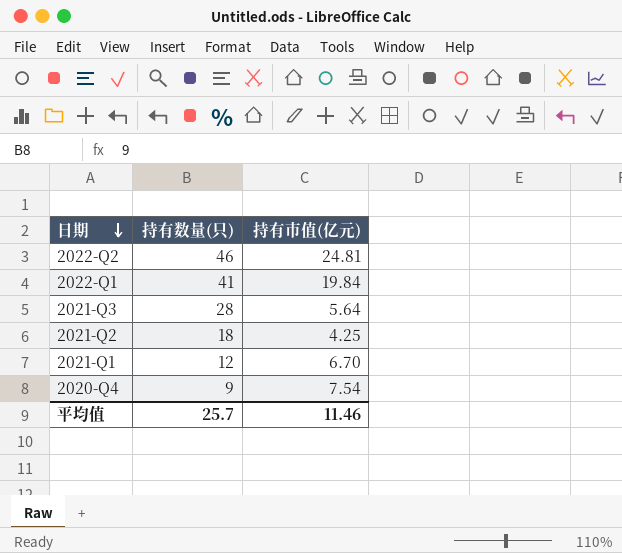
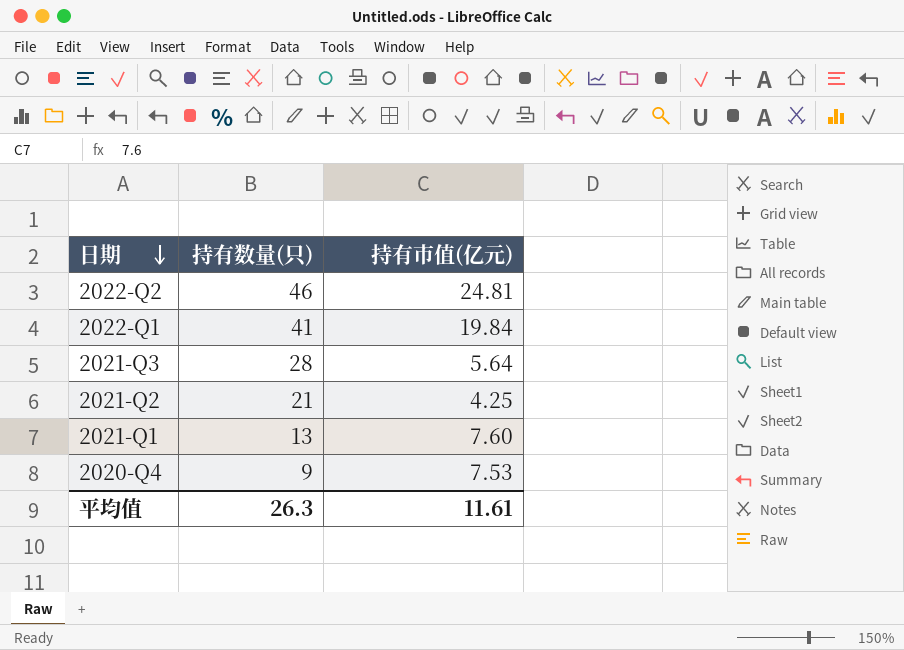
2021-Q2 | 持有数量(只): 18 -> 21
2021-Q1 | 持有数量(只): 12 -> 13
2021-Q1 | 持有市值(亿元): 6.70 -> 7.60
2020-Q4 | 持有市值(亿元): 7.54 -> 7.53
平均值 | 持有数量(只): 25.7 -> 26.3
平均值 | 持有市值(亿元): 11.46 -> 11.61

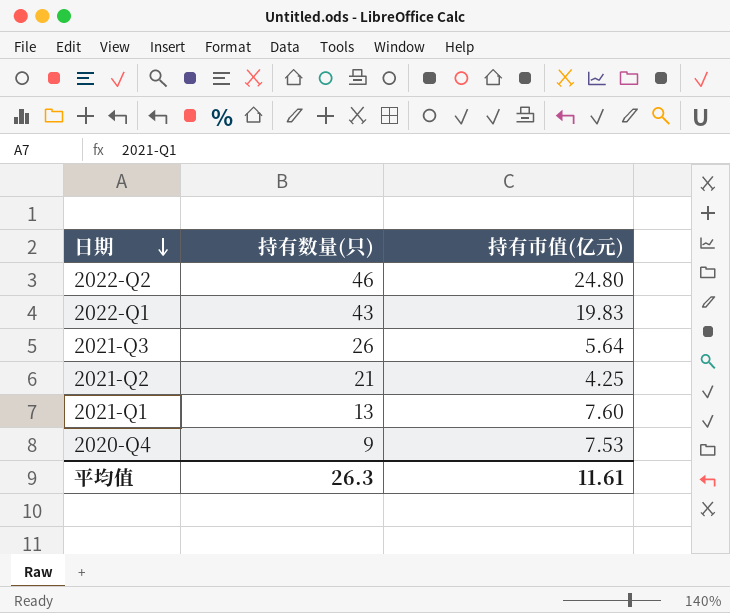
2022-Q2 | 持有市值(亿元): 24.81 -> 24.80
2022-Q1 | 持有数量(只): 41 -> 43
2022-Q1 | 持有市值(亿元): 19.84 -> 19.83
2021-Q3 | 持有数量(只): 28 -> 26

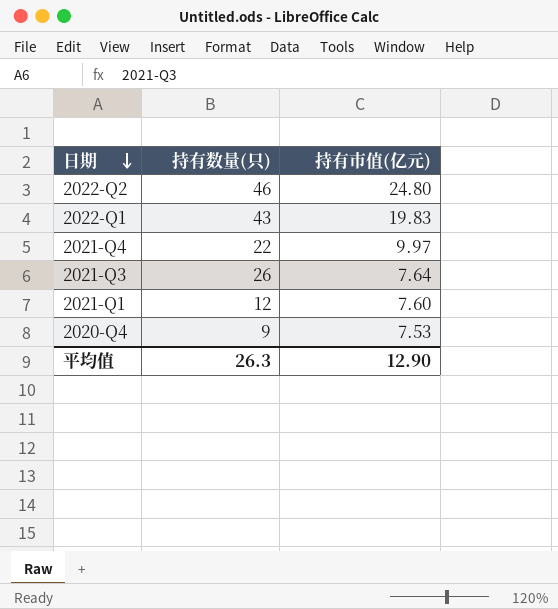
row 2021-Q2: 21 | 4.25 -> none
row 2021-Q4: none -> 22 | 9.97
2021-Q3 | 持有市值(亿元): 5.64 -> 7.64
2021-Q1 | 持有数量(只): 13 -> 12
平均值 | 持有市值(亿元): 11.61 -> 12.90

